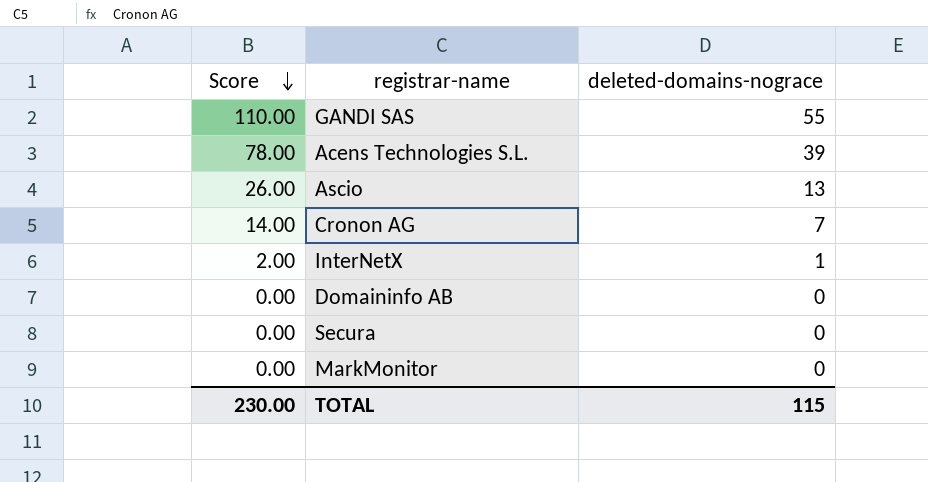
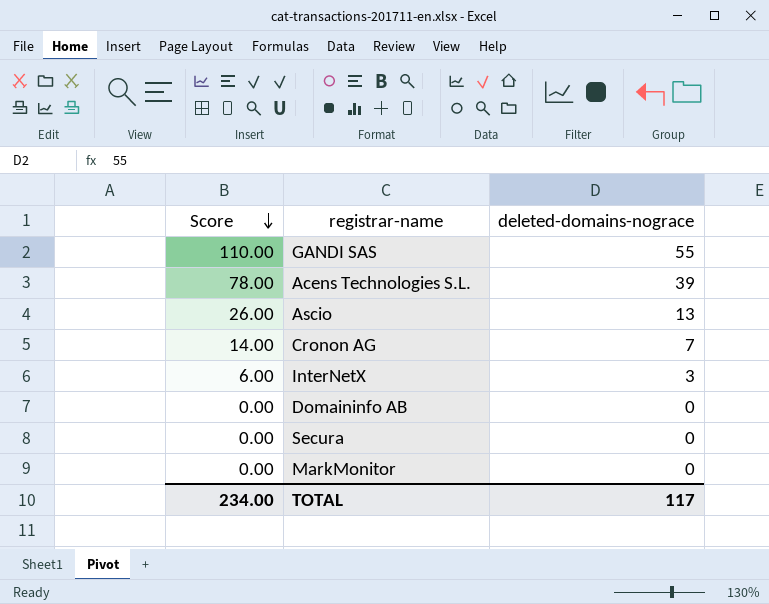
InterNetX | Score: 2.00 -> 6.00
InterNetX | deleted-domains-nograce: 1 -> 3
TOTAL | Score: 230.00 -> 234.00
TOTAL | deleted-domains-nograce: 115 -> 117

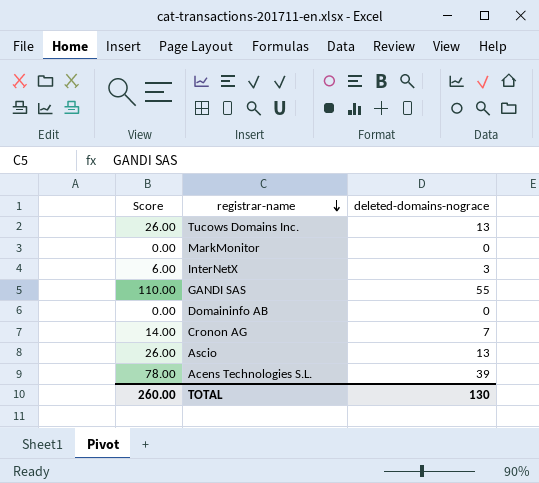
row order: Score descending -> registrar-name descending
row Secura: 0.00 | 0 -> none
row Tucows Domains Inc.: none -> 26.00 | 13
TOTAL | Score: 234.00 -> 260.00
TOTAL | deleted-domains-nograce: 117 -> 130

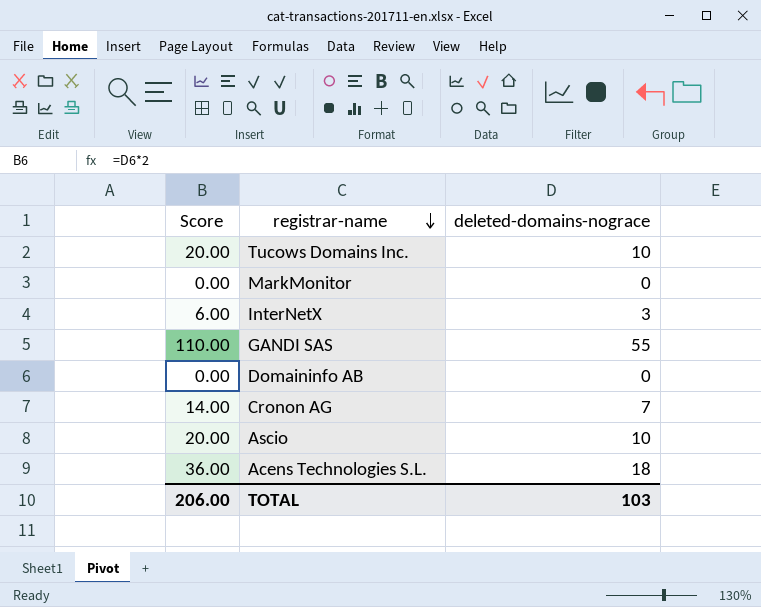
Tucows Domains Inc. | Score: 26.00 -> 20.00
Tucows Domains Inc. | deleted-domains-nograce: 13 -> 10
Ascio | Score: 26.00 -> 20.00
Ascio | deleted-domains-nograce: 13 -> 10
Acens Technologies S.L. | Score: 78.00 -> 36.00
Acens Technologies S.L. | deleted-domains-nograce: 39 -> 18
TOTAL | Score: 260.00 -> 206.00
TOTAL | deleted-domains-nograce: 130 -> 103

